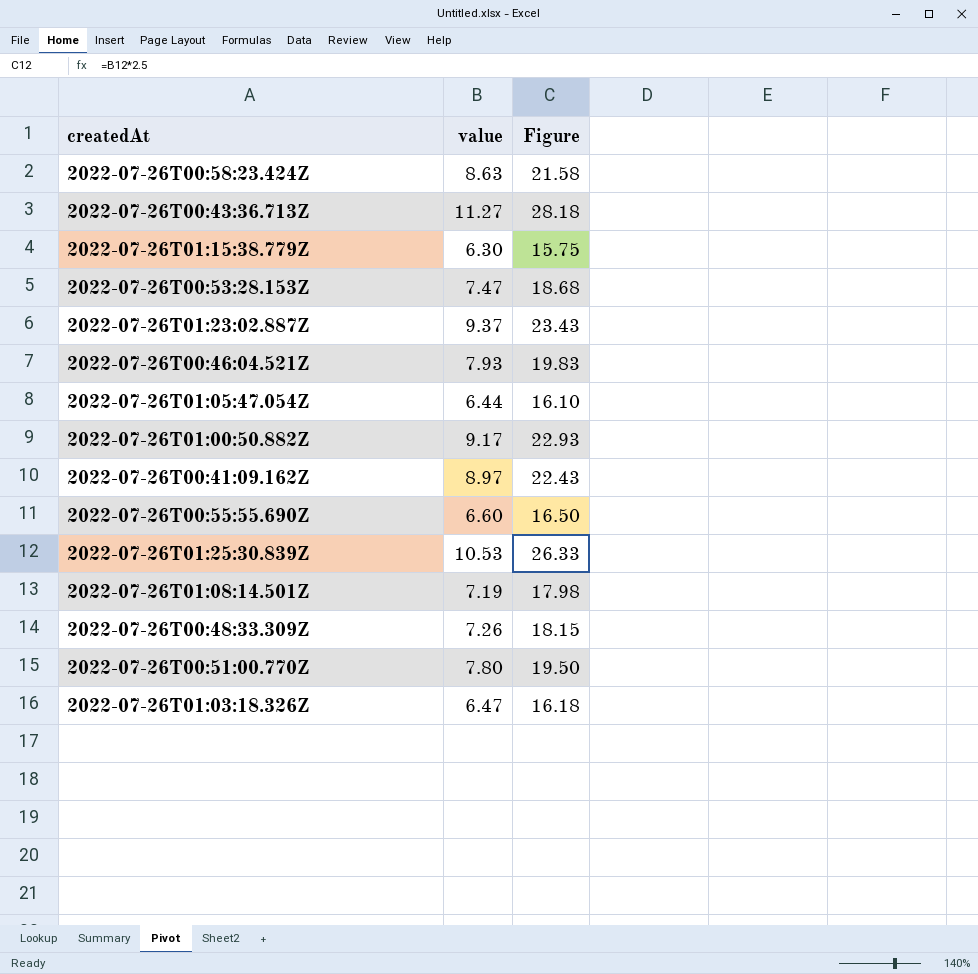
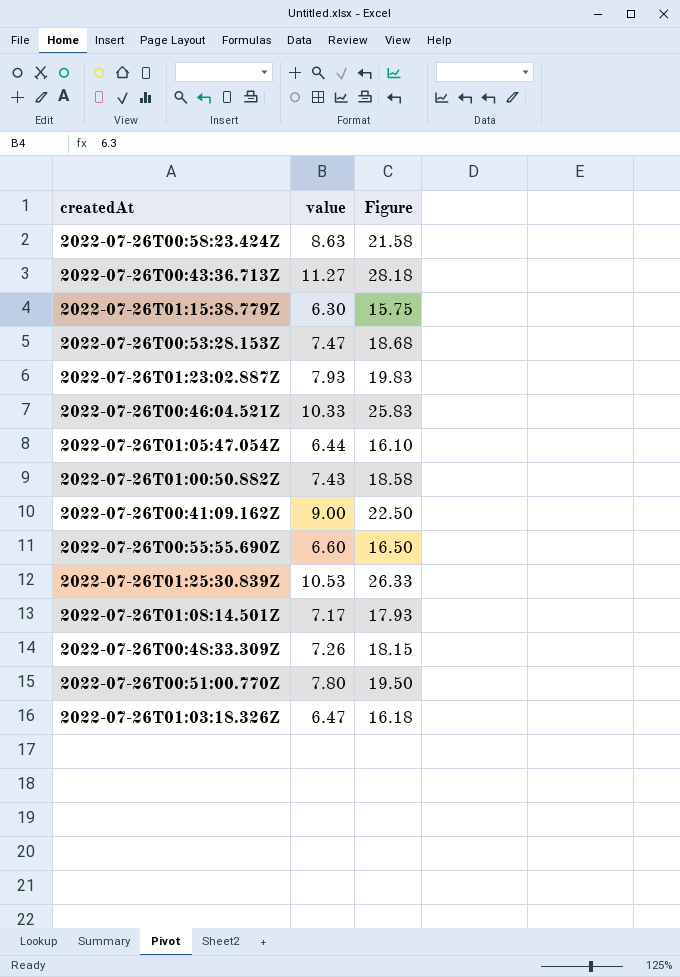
2022-07-26T01:23:02.887Z | value: 9.37 -> 7.93
2022-07-26T01:23:02.887Z | Figure: 23.43 -> 19.83
2022-07-26T00:46:04.521Z | value: 7.93 -> 10.33
2022-07-26T00:46:04.521Z | Figure: 19.83 -> 25.83
2022-07-26T01:00:50.882Z | value: 9.17 -> 7.43
2022-07-26T01:00:50.882Z | Figure: 22.93 -> 18.58
2022-07-26T00:41:09.162Z | value: 8.97 -> 9.00
2022-07-26T00:41:09.162Z | Figure: 22.43 -> 22.50
2022-07-26T01:08:14.501Z | value: 7.19 -> 7.17
2022-07-26T01:08:14.501Z | Figure: 17.98 -> 17.93

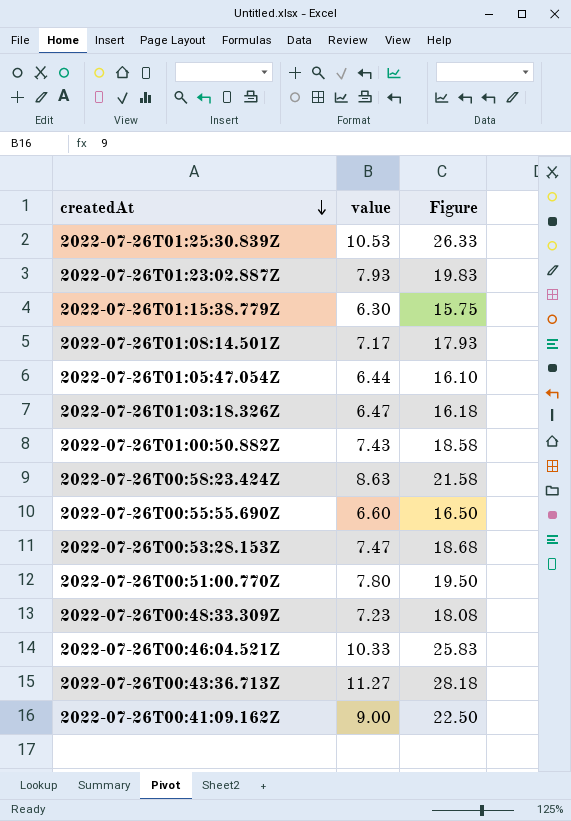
row order: none -> createdAt descending
2022-07-26T00:48:33.309Z | value: 7.26 -> 7.23
2022-07-26T00:48:33.309Z | Figure: 18.15 -> 18.08

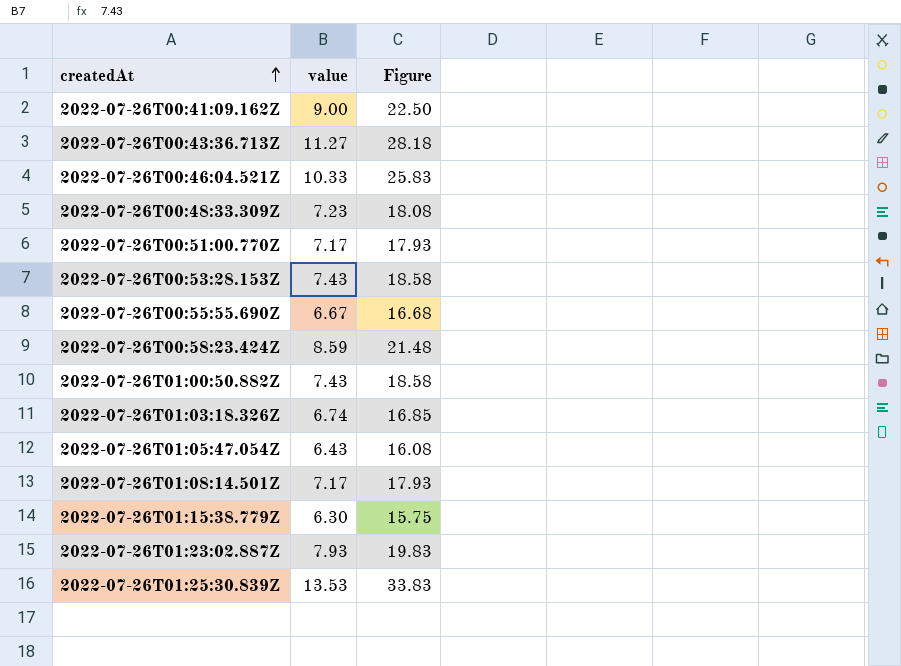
row order: createdAt descending -> createdAt ascending
2022-07-26T00:51:00.770Z | value: 7.80 -> 7.17
2022-07-26T00:51:00.770Z | Figure: 19.50 -> 17.93
2022-07-26T00:53:28.153Z | value: 7.47 -> 7.43
2022-07-26T00:53:28.153Z | Figure: 18.68 -> 18.58
2022-07-26T00:55:55.690Z | value: 6.60 -> 6.67
2022-07-26T00:55:55.690Z | Figure: 16.50 -> 16.68
2022-07-26T00:58:23.424Z | value: 8.63 -> 8.59
2022-07-26T00:58:23.424Z | Figure: 21.58 -> 21.48
2022-07-26T01:03:18.326Z | value: 6.47 -> 6.74
2022-07-26T01:03:18.326Z | Figure: 16.18 -> 16.85
2022-07-26T01:05:47.054Z | value: 6.44 -> 6.43
2022-07-26T01:05:47.054Z | Figure: 16.10 -> 16.08
2022-07-26T01:25:30.839Z | value: 10.53 -> 13.53
2022-07-26T01:25:30.839Z | Figure: 26.33 -> 33.83

